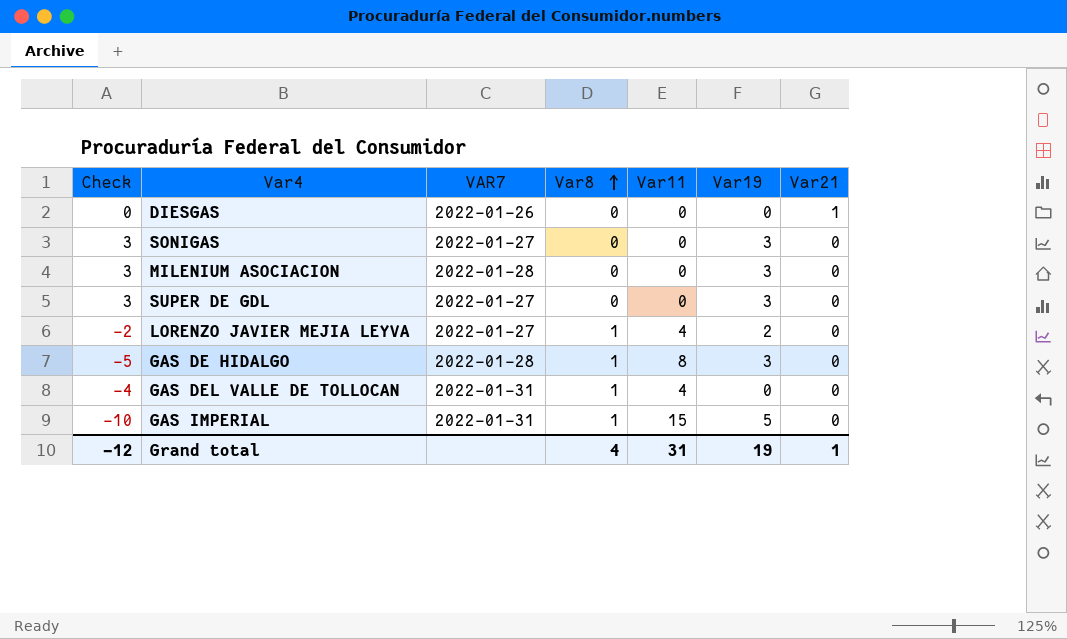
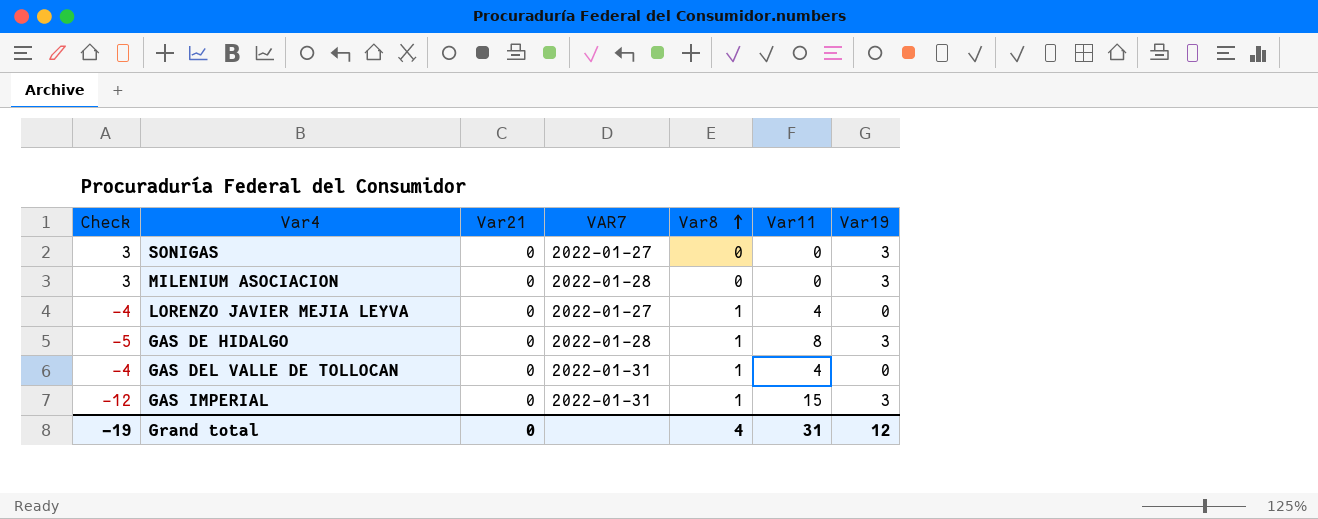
column Var21 | position: 7 -> 3
row DIESGAS: 0 | 2022-01-26 | 0 | 0 | 0 | 1 -> none
row SUPER DE GDL: 3 | 2022-01-27 | 0 | 0 | 3 | 0 -> none
LORENZO JAVIER MEJIA LEYVA | Check: -2 -> -4
LORENZO JAVIER MEJIA LEYVA | Var19: 2 -> 0
GAS IMPERIAL | Check: -10 -> -12
GAS IMPERIAL | Var19: 5 -> 3
Grand total | Check: -12 -> -19
Grand total | Var21: 1 -> 0
Grand total | Var19: 19 -> 12

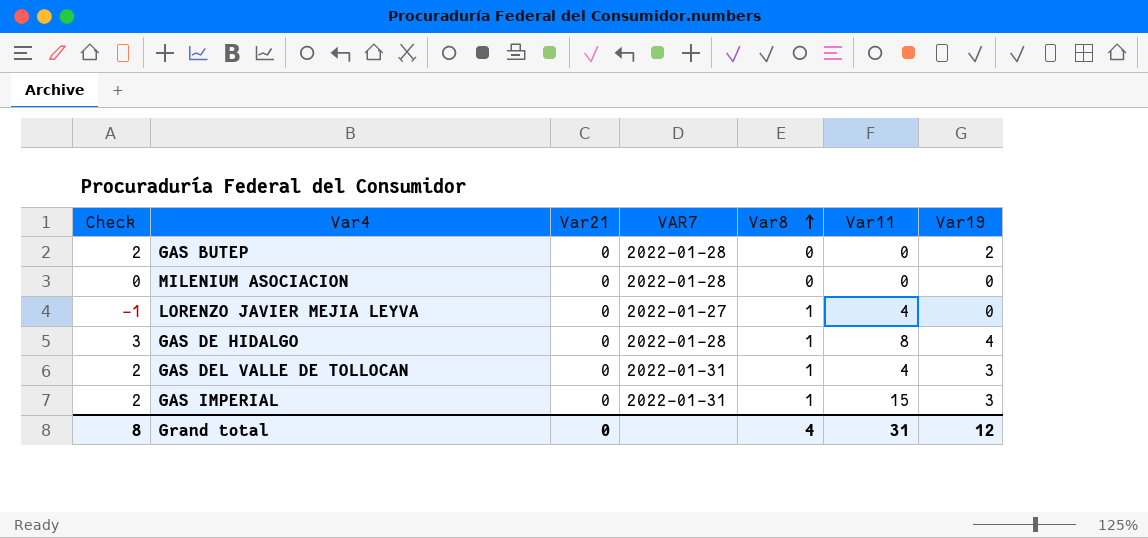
column Check | formula: [Var19] - [Var11] -> [Var19] - [Var8]
row SONIGAS: 3 | 0 | 2022-01-27 | 0 | 0 | 3 -> none
row GAS BUTEP: none -> 2 | 0 | 2022-01-28 | 0 | 0 | 2
MILENIUM ASOCIACION | Var19: 3 -> 0
GAS DE HIDALGO | Var19: 3 -> 4
GAS DEL VALLE DE TOLLOCAN | Var19: 0 -> 3
Grand total | Check: -19 -> 8

